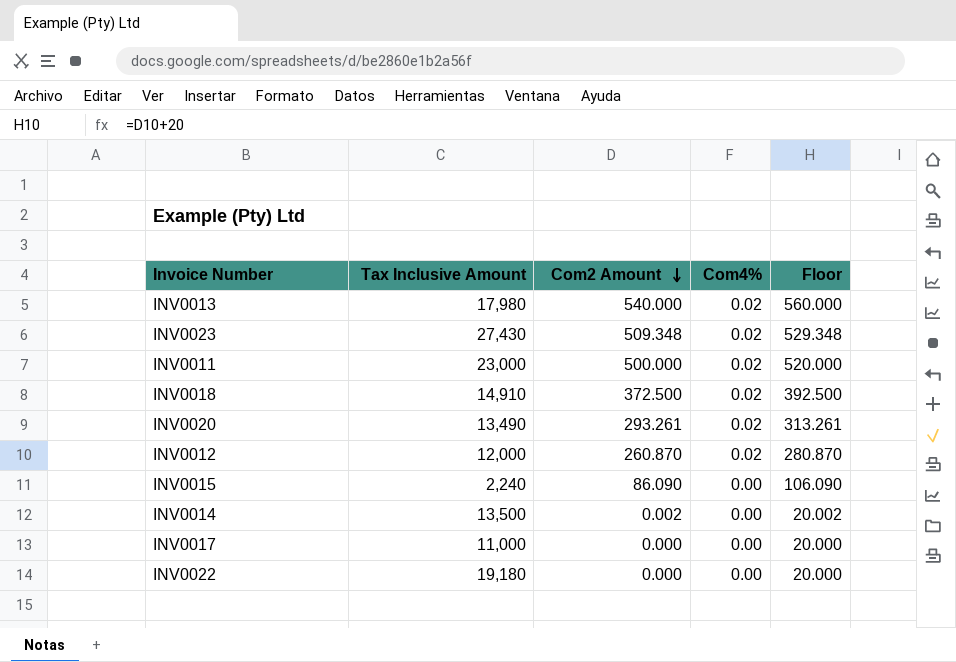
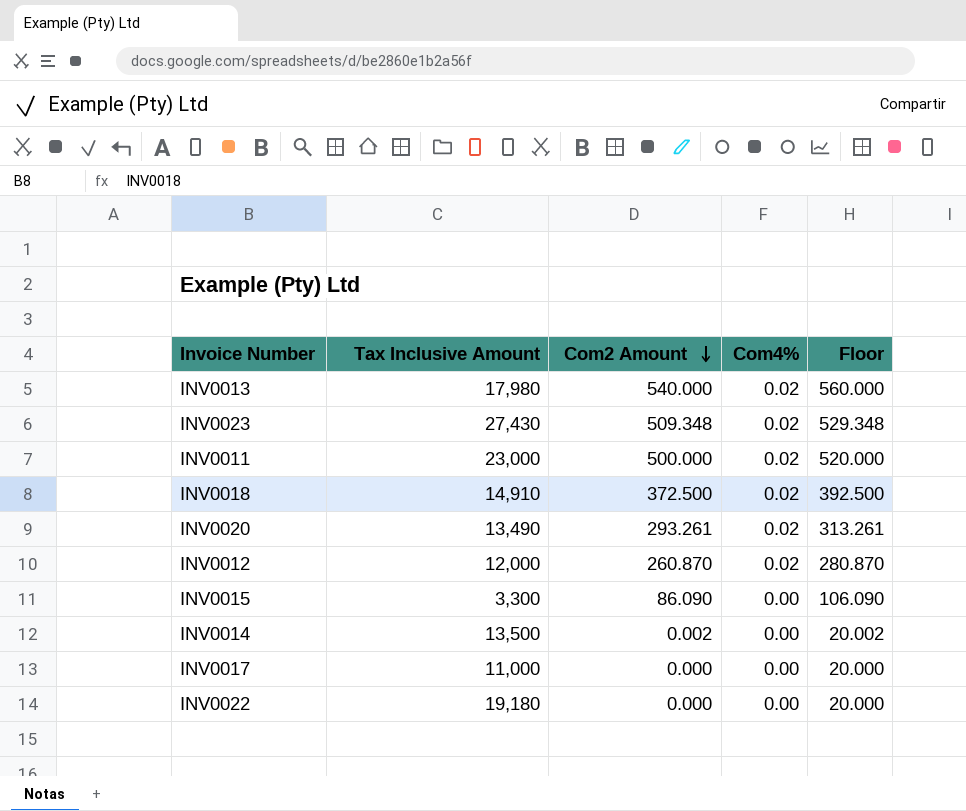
INV0015 | Tax Inclusive Amount: 2,240 -> 3,300

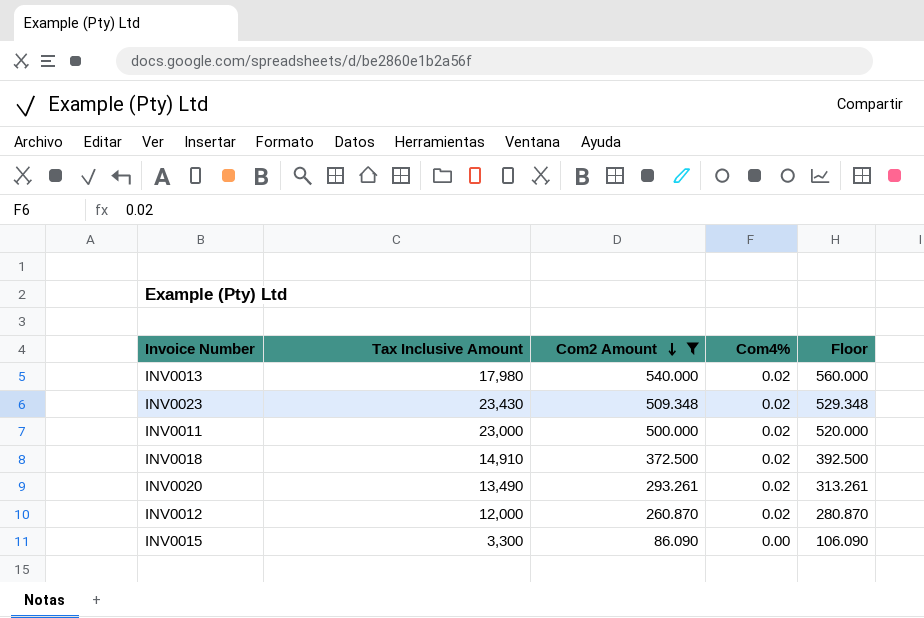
filter: none -> Com2 Amount >= 86.090
INV0023 | Tax Inclusive Amount: 27,430 -> 23,430

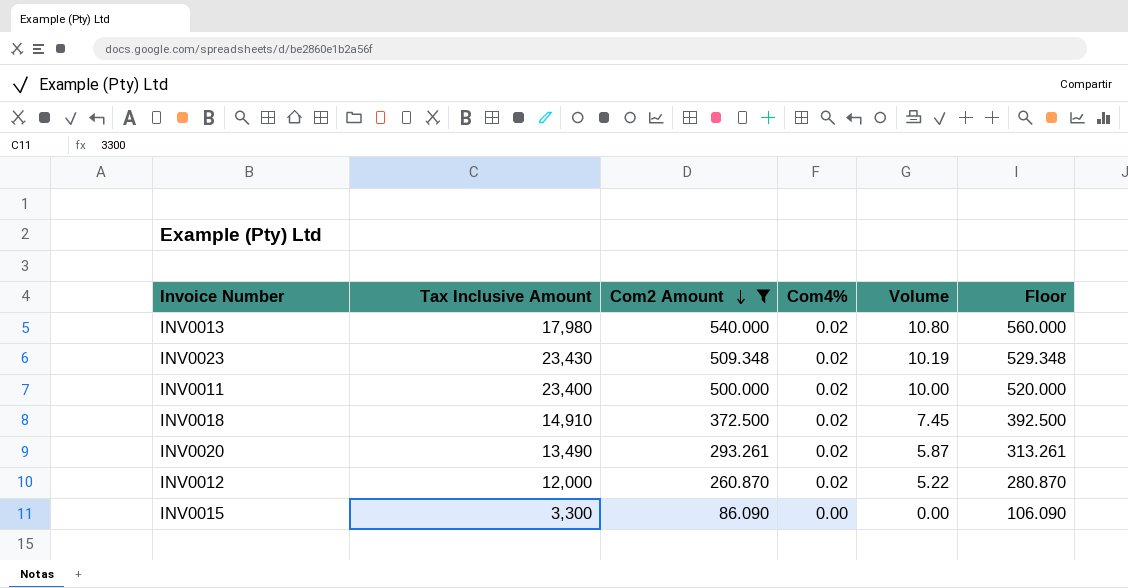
column Volume | formula: none -> [Com2 Amount] * [Com4%]
INV0011 | Tax Inclusive Amount: 23,000 -> 23,400

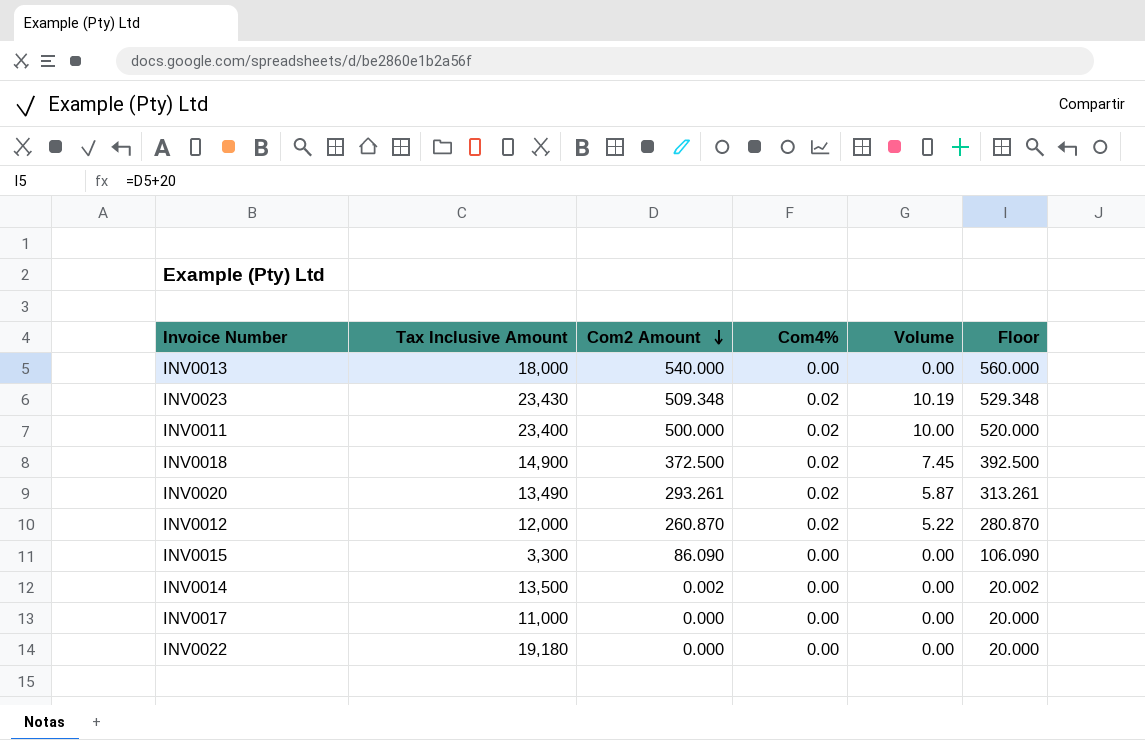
filter: Com2 Amount >= 86.090 -> none
INV0013 | Tax Inclusive Amount: 17,980 -> 18,000
INV0013 | Com4%: 0.02 -> 0.00
INV0013 | Volume: 10.80 -> 0.00
INV0018 | Tax Inclusive Amount: 14,910 -> 14,900

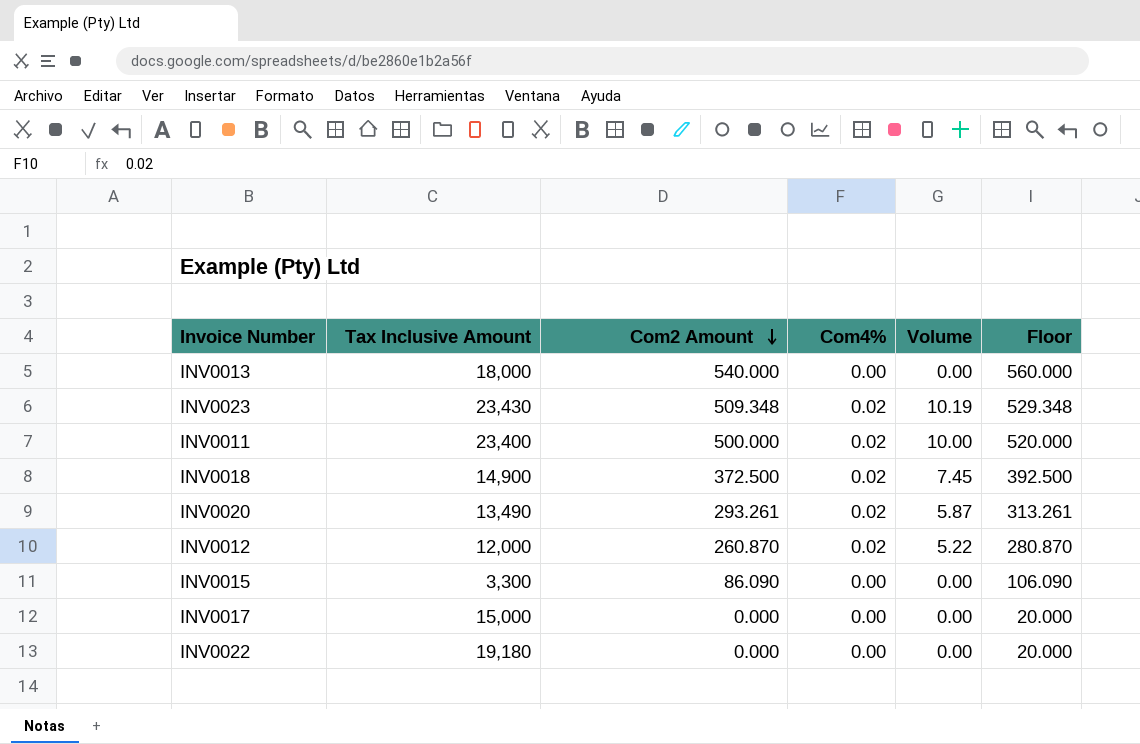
row INV0014: 13,500 | 0.002 | 0.00 | 0.00 | 20.002 -> none
INV0017 | Tax Inclusive Amount: 11,000 -> 15,000

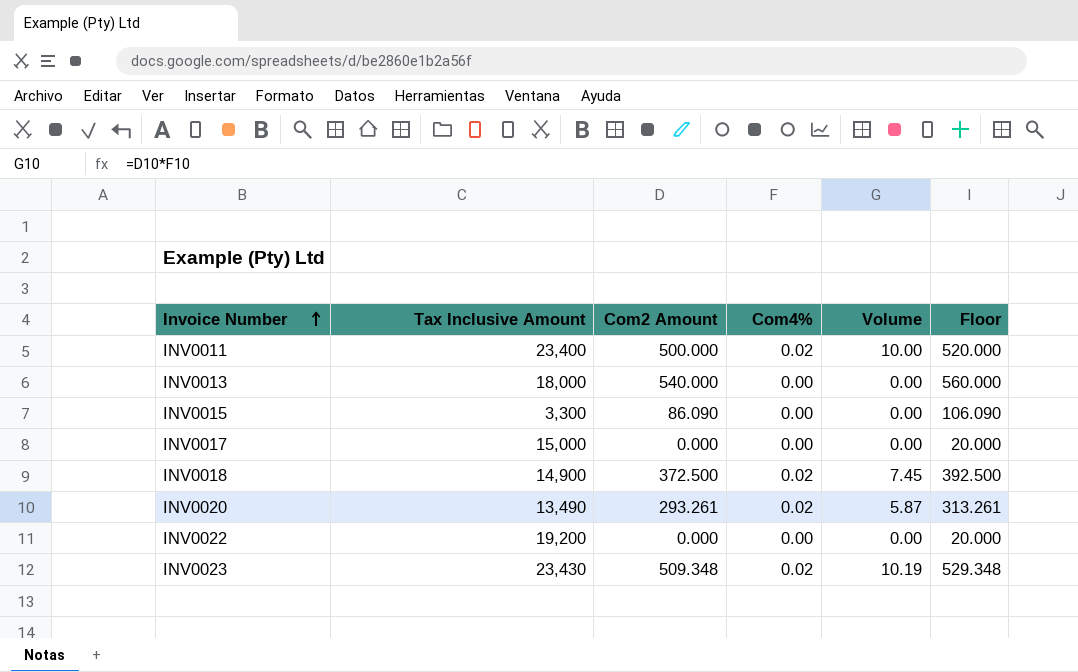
row order: Com2 Amount descending -> Invoice Number ascending
row INV0012: 12,000 | 260.870 | 0.02 | 5.22 | 280.870 -> none
INV0022 | Tax Inclusive Amount: 19,180 -> 19,200

